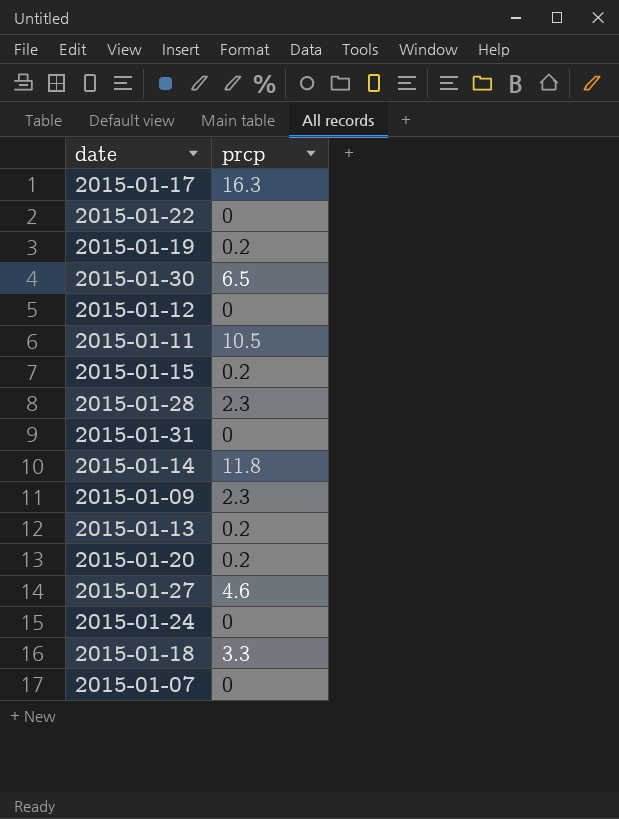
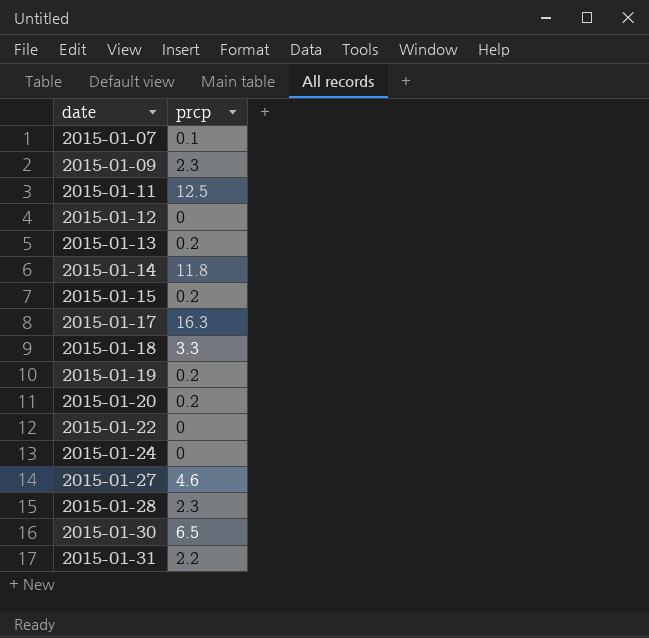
row order: none -> date ascending
2015-01-07 | prcp: 0 -> 0.1
2015-01-11 | prcp: 10.5 -> 12.5
2015-01-31 | prcp: 0 -> 2.2

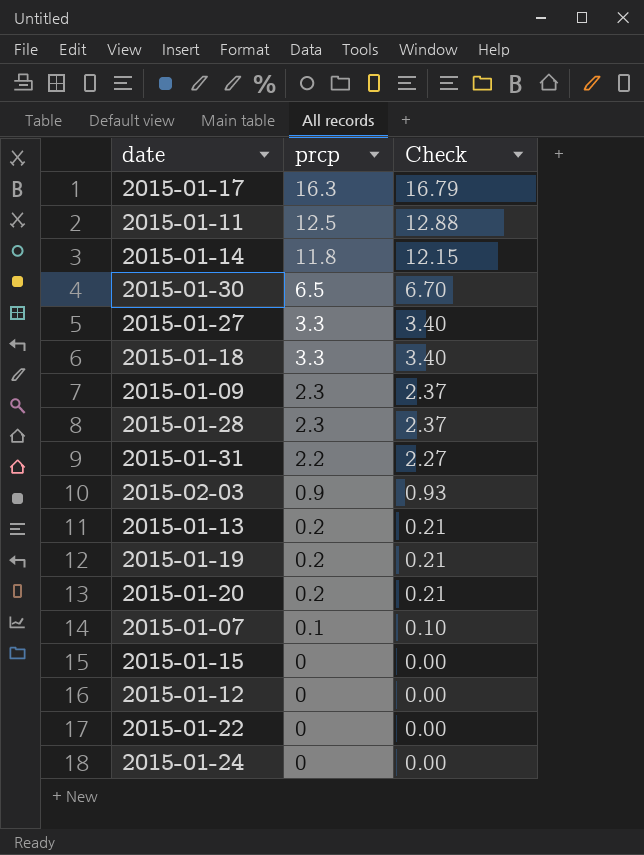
row order: date ascending -> prcp descending
column Check | formula: none -> [prcp] * 1.03
2015-01-27 | prcp: 4.6 -> 3.3
row 2015-02-03: none -> 0.9 | 0.93
2015-01-15 | prcp: 0.2 -> 0

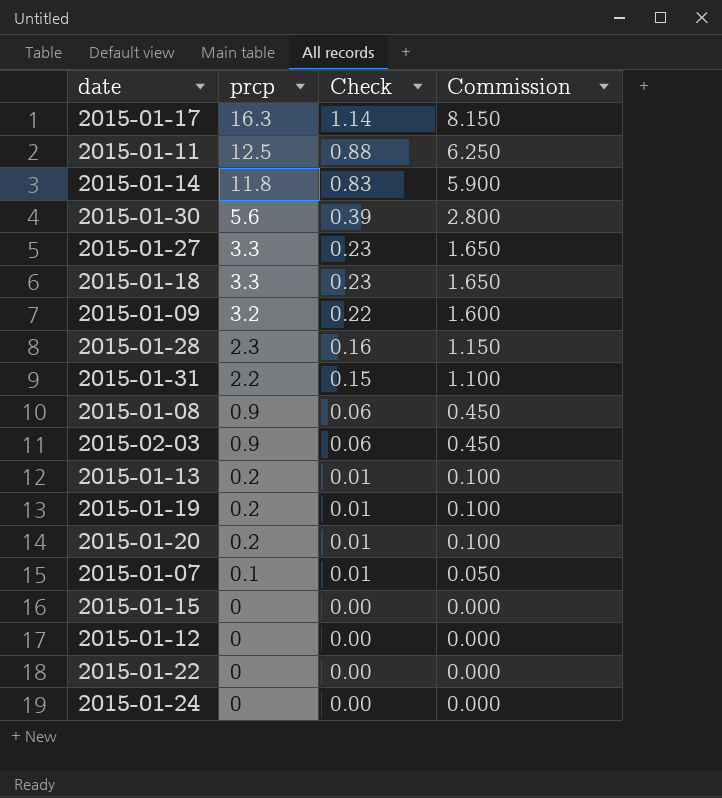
column Check | formula: [prcp] * 1.03 -> [prcp] * 0.07
column Commission | formula: none -> [prcp] * 0.5
2015-01-30 | prcp: 6.5 -> 5.6
2015-01-09 | prcp: 2.3 -> 3.2
row 2015-01-08: none -> 0.9 | 0.06 | 0.450

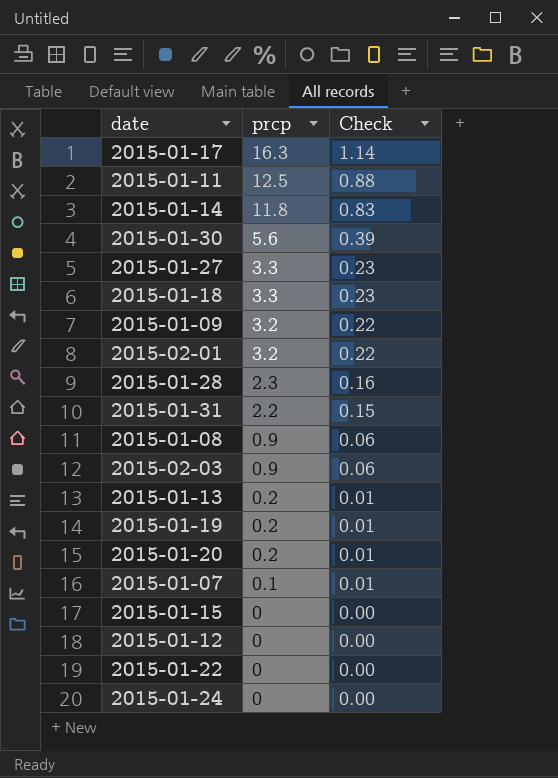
column Commission | formula: [prcp] * 0.5 -> none
row 2015-02-01: none -> 3.2 | 0.22

